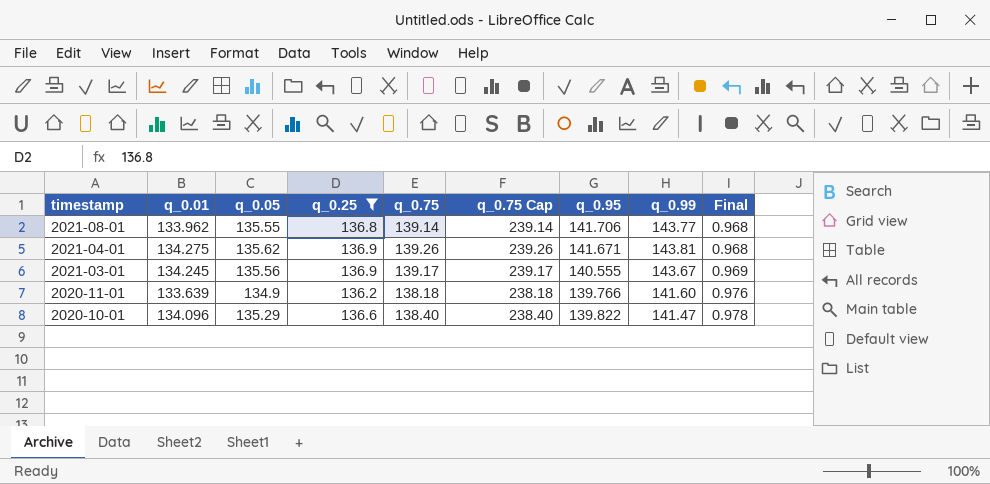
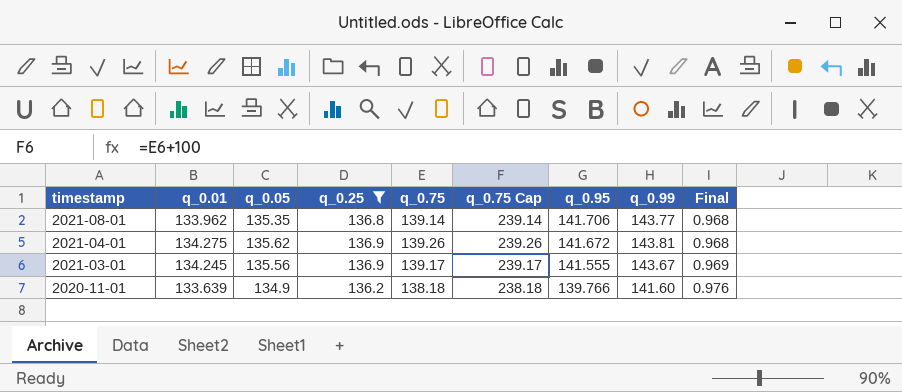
row 2020-10-01: 134.096 | 135.29 | 136.6 | 138.40 | 238.40 | 139.822 | 141.47 | 0.978 -> none
2021-08-01 | q_0.05: 135.55 -> 135.35
2021-04-01 | q_0.95: 141.671 -> 141.672
2021-03-01 | q_0.95: 140.555 -> 141.555

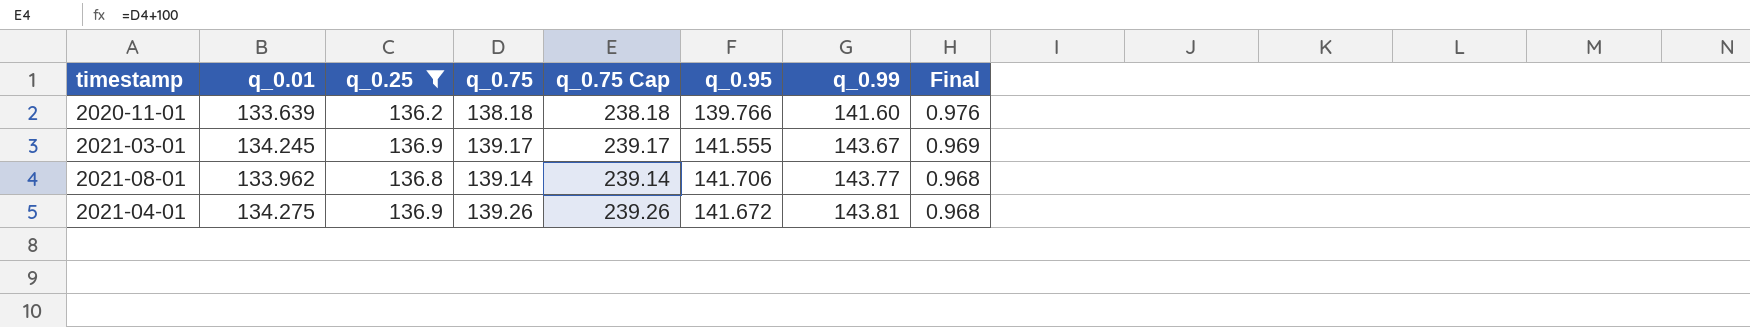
row order: timestamp descending -> q_0.99 ascending
column q_0.05 | position: 3 -> none

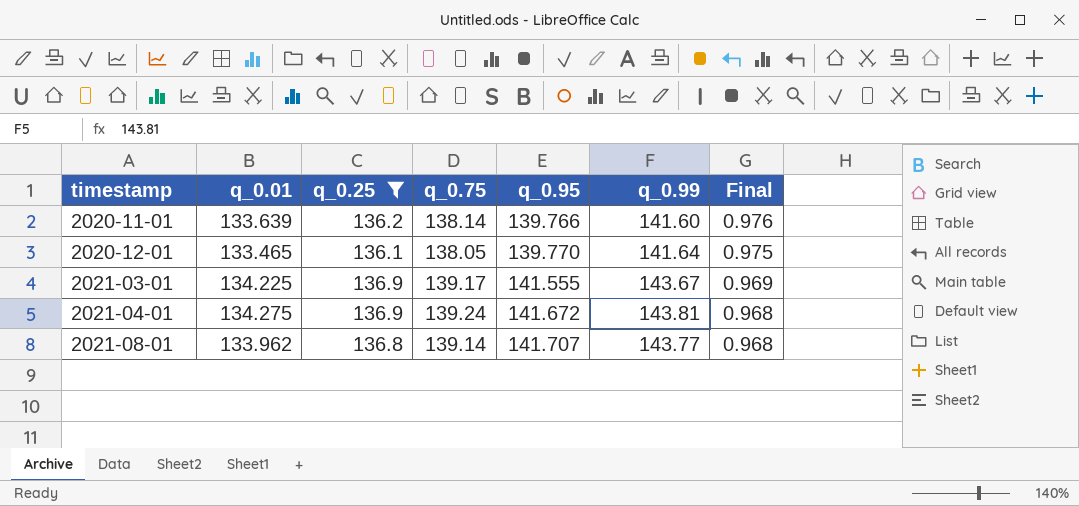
row order: q_0.99 ascending -> timestamp ascending
column q_0.75 Cap | formula: [q_0.75] + 100 -> none
2020-11-01 | q_0.75: 138.18 -> 138.14
row 2020-12-01: none -> 133.465 | 136.1 | 138.05 | 139.770 | 141.64 | 0.975
2021-03-01 | q_0.01: 134.245 -> 134.225
2021-04-01 | q_0.75: 139.26 -> 139.24
2021-08-01 | q_0.95: 141.706 -> 141.707

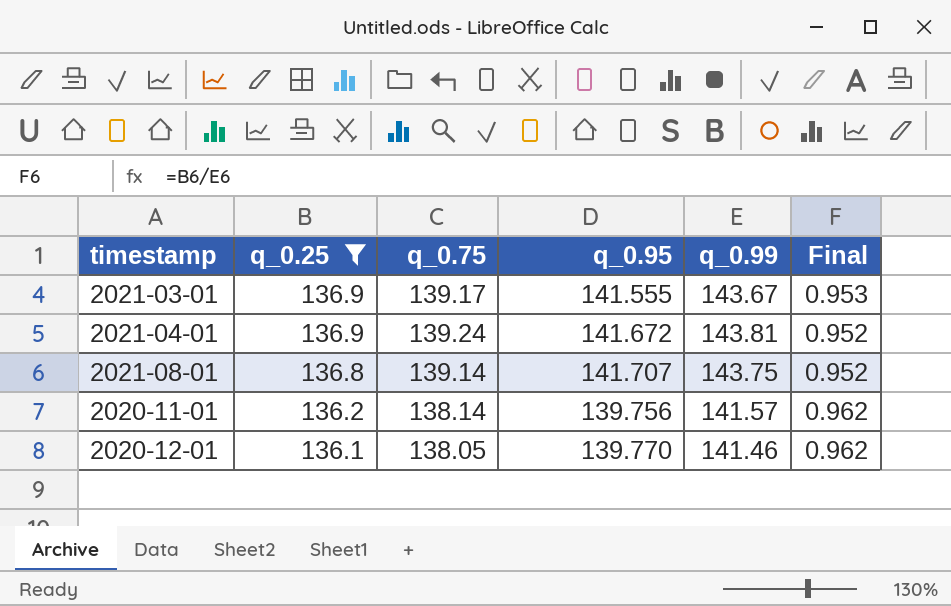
row order: timestamp ascending -> q_0.25 descending
column q_0.01 | position: 2 -> none
column Final | formula: [q_0.75] / [q_0.99] -> [q_0.25] / [q_0.99]
2021-08-01 | q_0.99: 143.77 -> 143.75
2020-11-01 | q_0.95: 139.766 -> 139.756
2020-11-01 | q_0.99: 141.60 -> 141.57
2020-12-01 | q_0.99: 141.64 -> 141.46

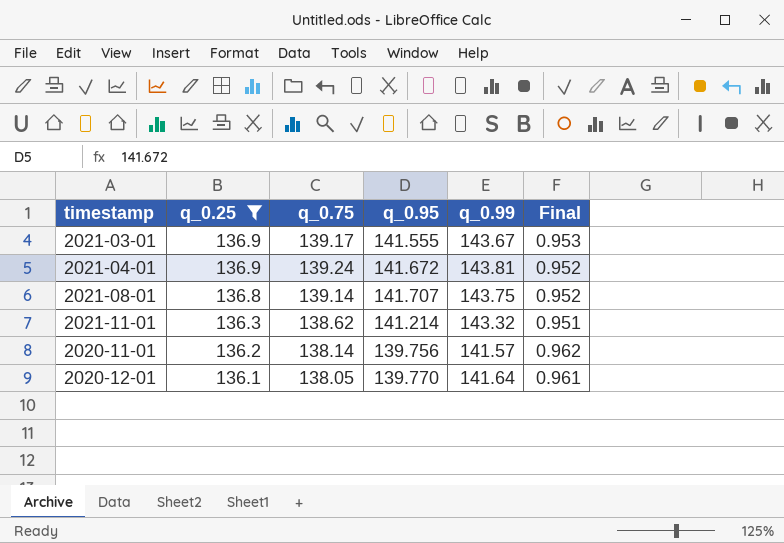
row 2021-11-01: none -> 136.3 | 138.62 | 141.214 | 143.32 | 0.951
2020-12-01 | q_0.99: 141.46 -> 141.64
2020-12-01 | Final: 0.962 -> 0.961

